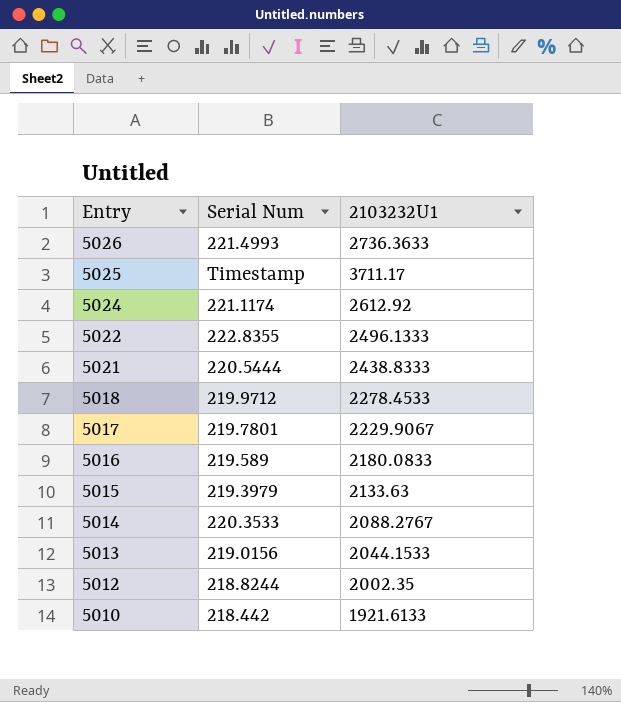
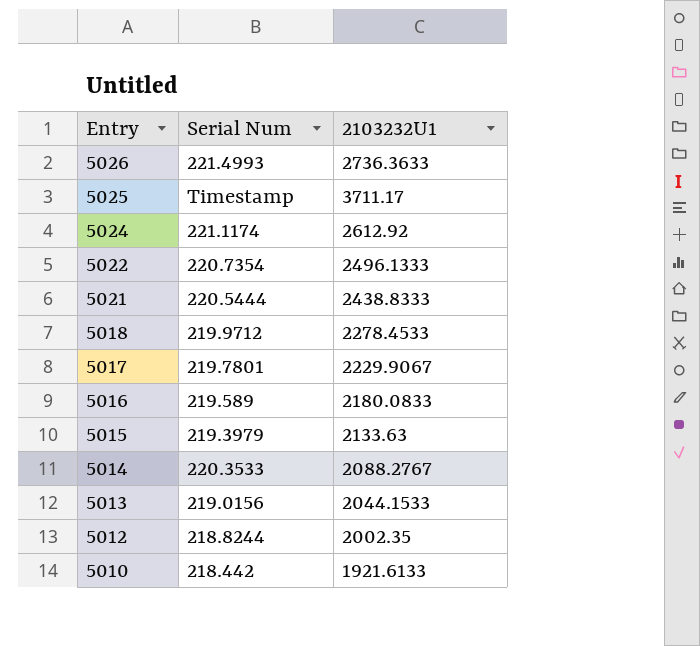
5022 | Serial Num: 222.8355 -> 220.7354

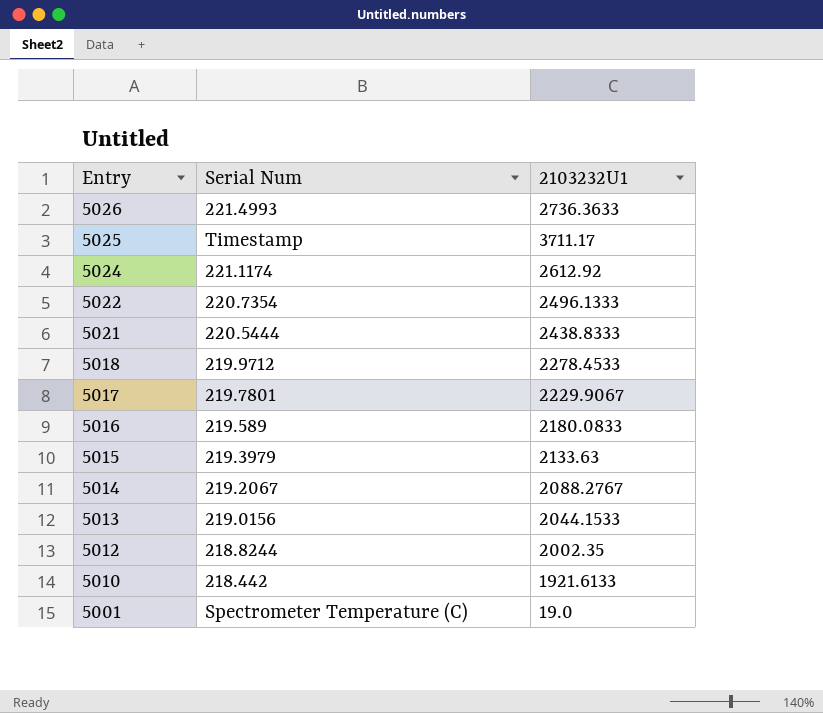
5014 | Serial Num: 220.3533 -> 219.2067
row 5001: none -> Spectrometer Temperature (C) | 19.0

